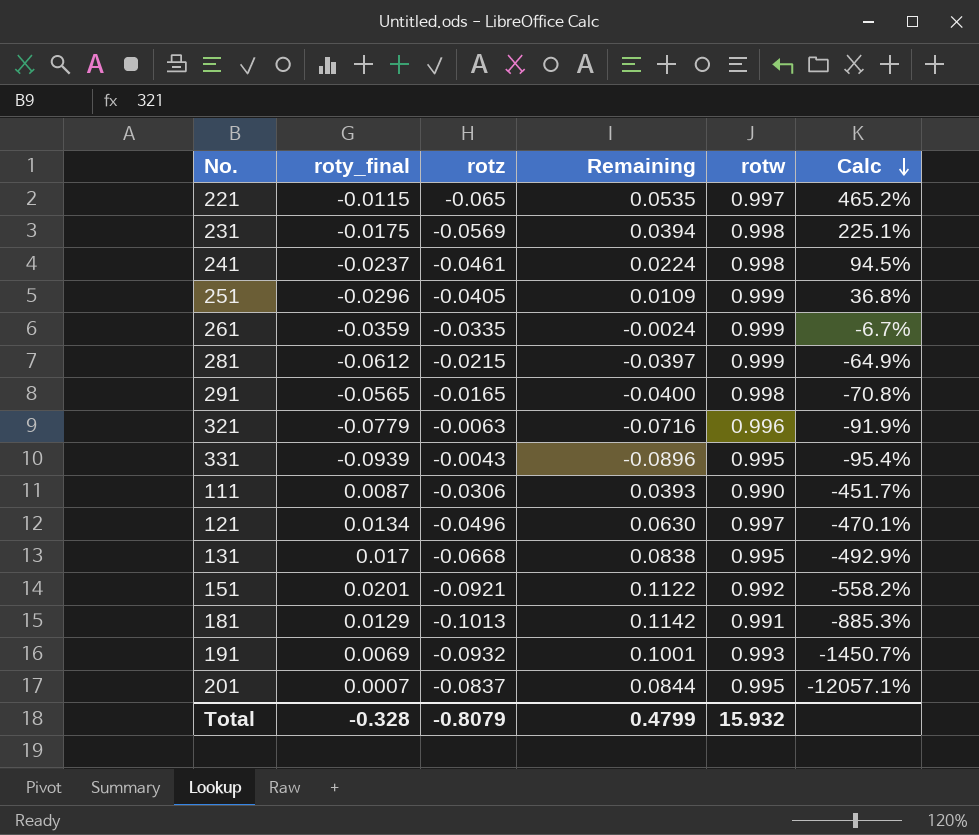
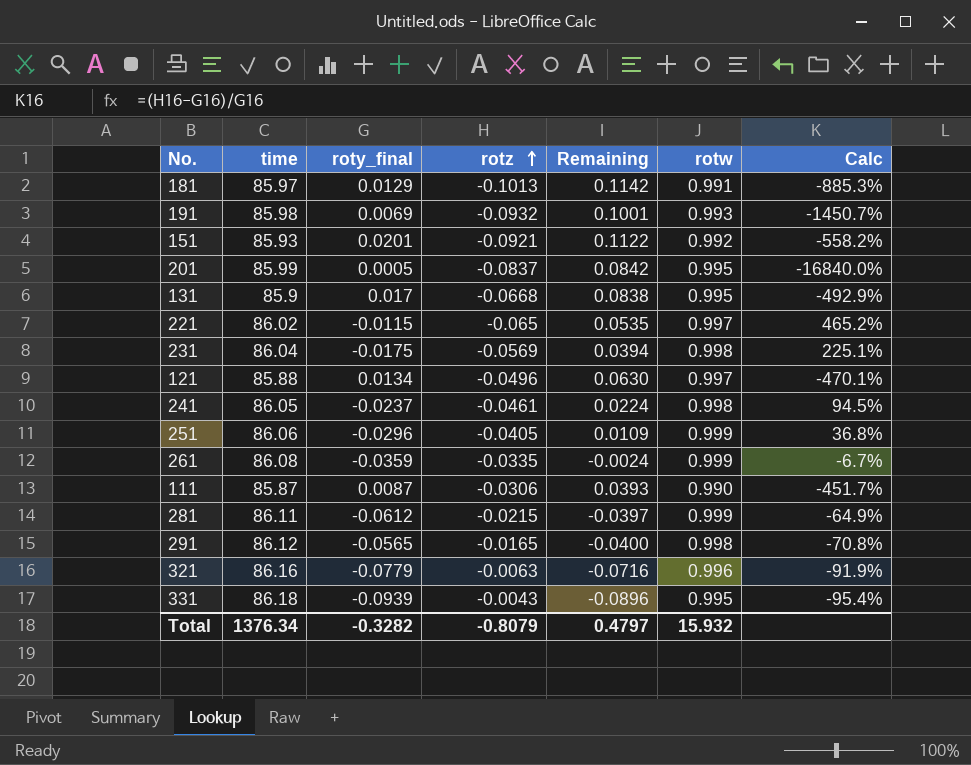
row order: Calc descending -> rotz ascending
column time | position: none -> 2
201 | roty_final: 0.0007 -> 0.0005
201 | Remaining: 0.0844 -> 0.0842
201 | Calc: -12057.1% -> -16840.0%
Total | roty_final: -0.328 -> -0.3282
Total | Remaining: 0.4799 -> 0.4797

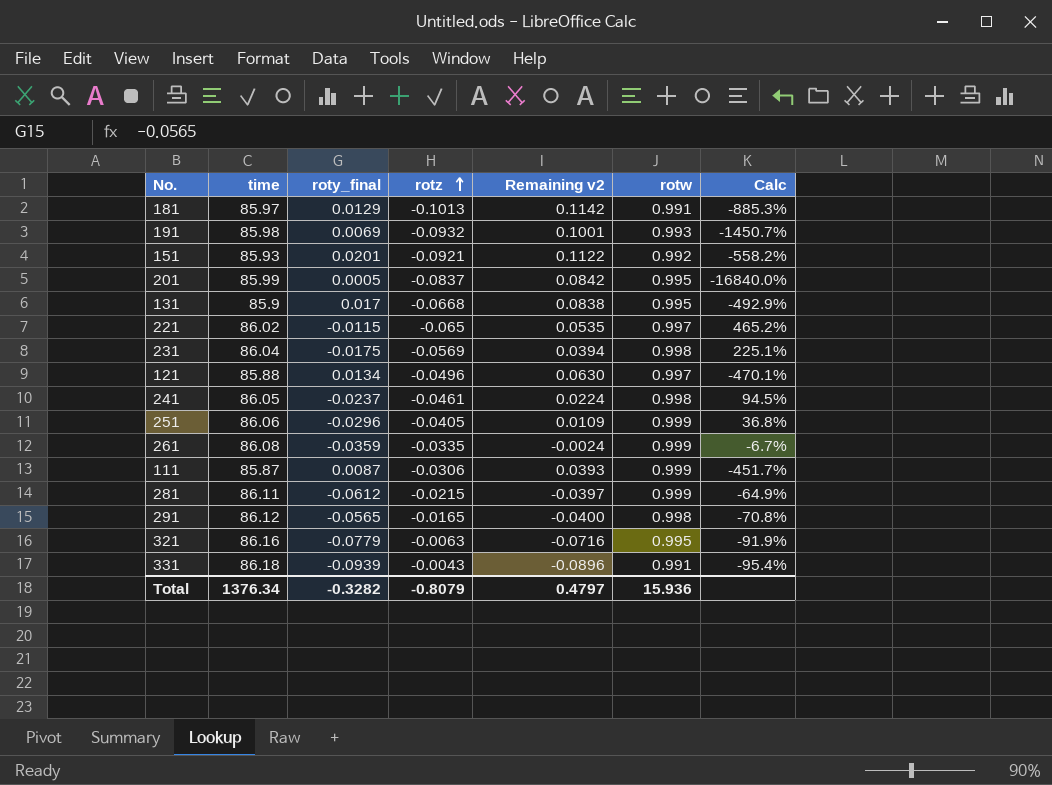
column name: Remaining -> Remaining v2
111 | rotw: 0.990 -> 0.999
321 | rotw: 0.996 -> 0.995
331 | rotw: 0.995 -> 0.991
Total | rotw: 15.932 -> 15.936

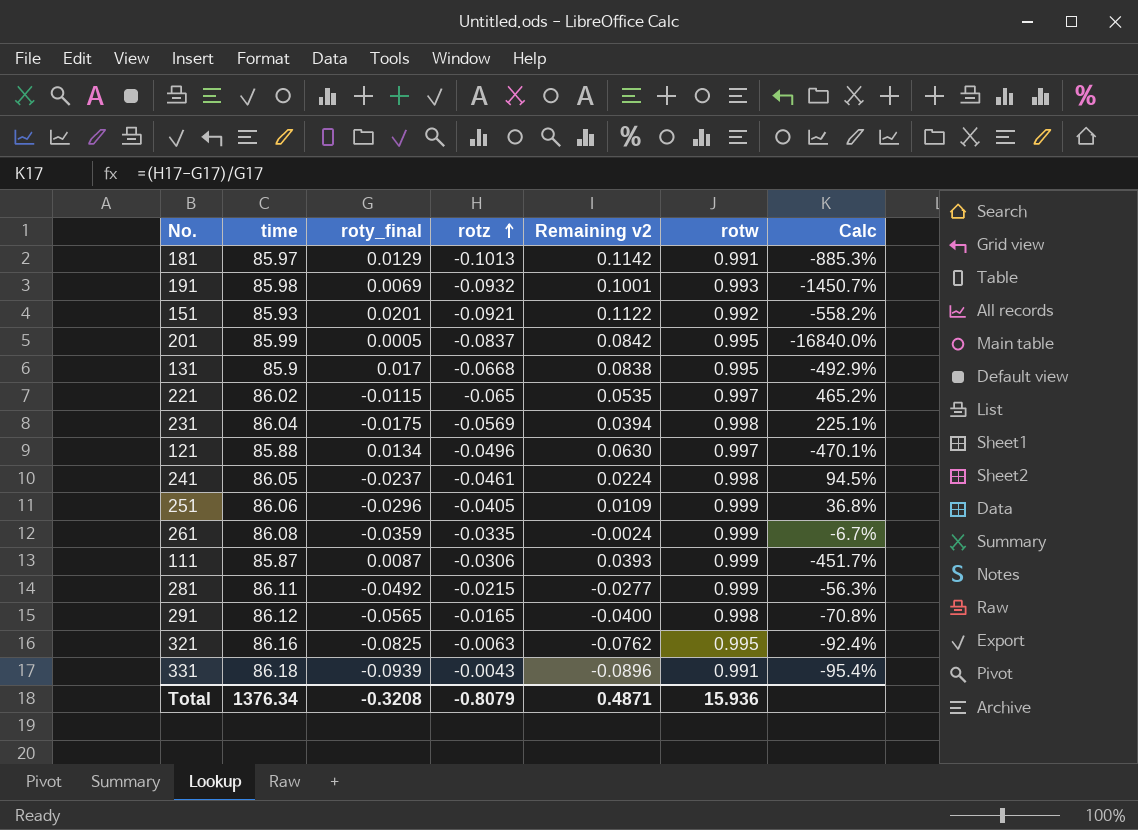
281 | roty_final: -0.0612 -> -0.0492
281 | Remaining v2: -0.0397 -> -0.0277
281 | Calc: -64.9% -> -56.3%
321 | roty_final: -0.0779 -> -0.0825
321 | Remaining v2: -0.0716 -> -0.0762
321 | Calc: -91.9% -> -92.4%
Total | roty_final: -0.3282 -> -0.3208
Total | Remaining v2: 0.4797 -> 0.4871

